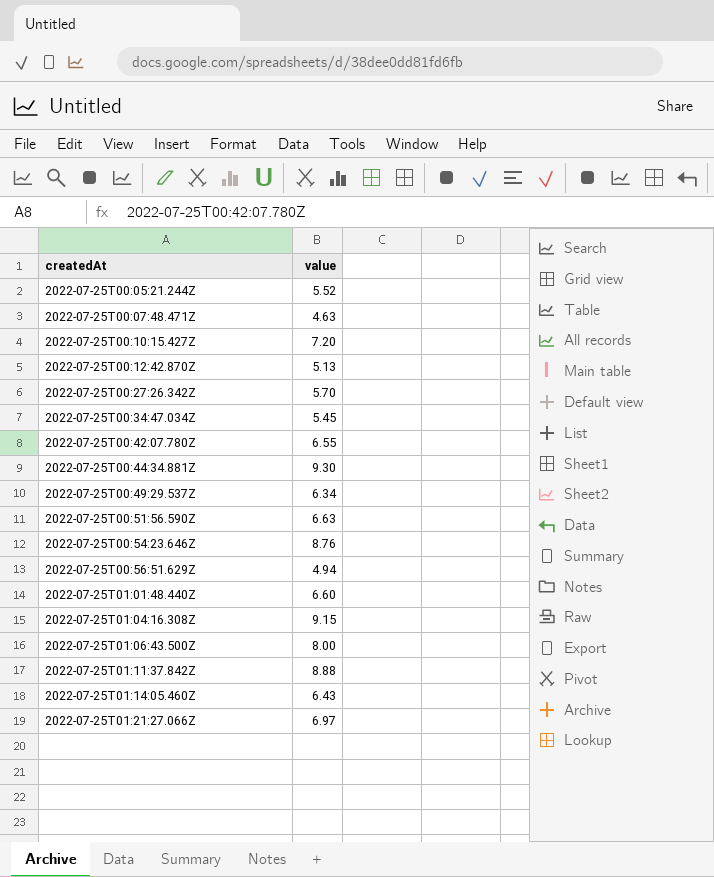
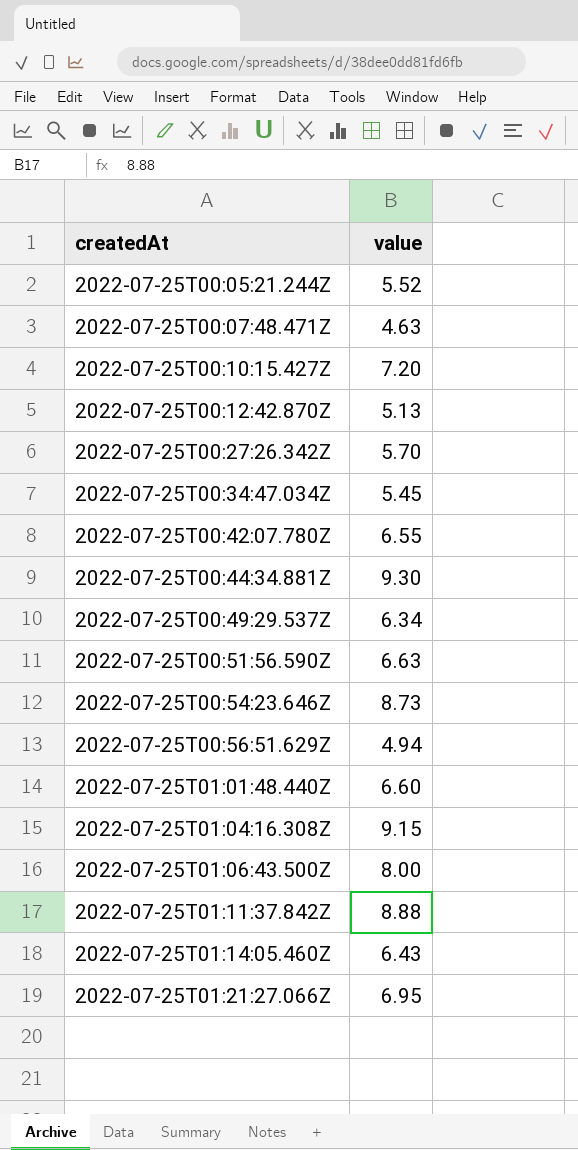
2022-07-25T00:54:23.646Z | value: 8.76 -> 8.73
2022-07-25T01:21:27.066Z | value: 6.97 -> 6.95

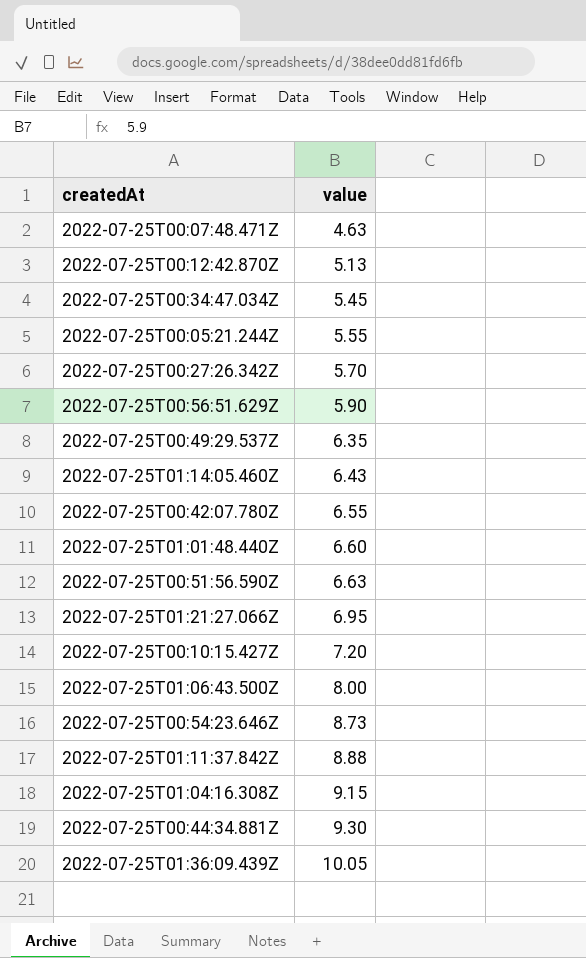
row order: createdAt ascending -> value ascending
2022-07-25T00:05:21.244Z | value: 5.52 -> 5.55
2022-07-25T00:56:51.629Z | value: 4.94 -> 5.90
2022-07-25T00:49:29.537Z | value: 6.34 -> 6.35
row 2022-07-25T01:36:09.439Z: none -> 10.05

